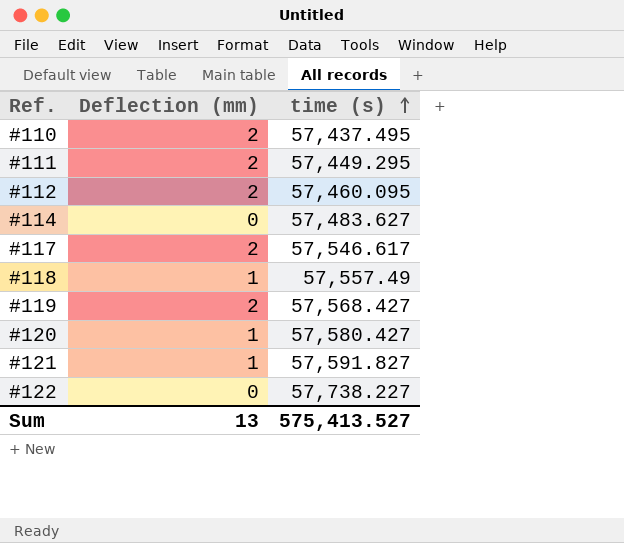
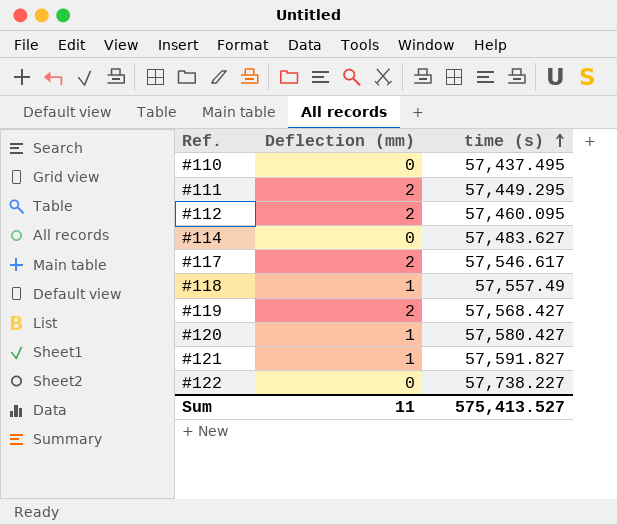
#110 | Deflection (mm): 2 -> 0
Sum | Deflection (mm): 13 -> 11

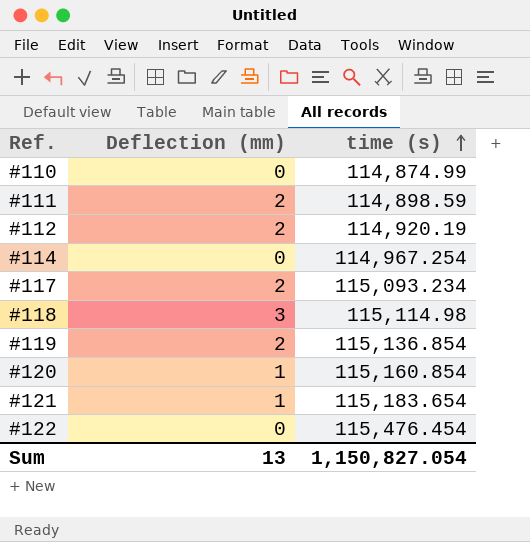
#110 | time (s): 57,437.495 -> 114,874.99
#111 | time (s): 57,449.295 -> 114,898.59
#112 | time (s): 57,460.095 -> 114,920.19
#114 | time (s): 57,483.627 -> 114,967.254
#117 | time (s): 57,546.617 -> 115,093.234
#118 | Deflection (mm): 1 -> 3
#118 | time (s): 57,557.49 -> 115,114.98
#119 | time (s): 57,568.427 -> 115,136.854
#120 | time (s): 57,580.427 -> 115,160.854
#121 | time (s): 57,591.827 -> 115,183.654
#122 | time (s): 57,738.227 -> 115,476.454
Sum | Deflection (mm): 11 -> 13
Sum | time (s): 575,413.527 -> 1,150,827.054

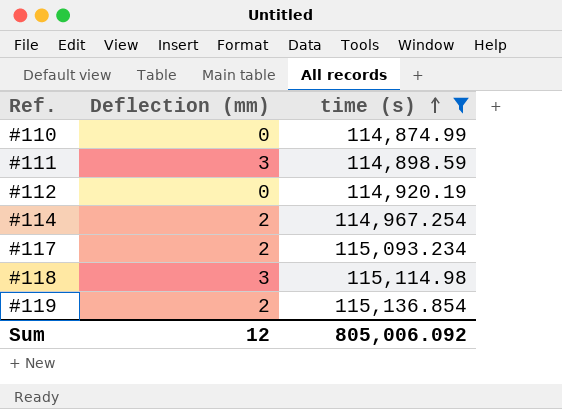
filter: none -> time (s) <= 115,136.854
#111 | Deflection (mm): 2 -> 3
#112 | Deflection (mm): 2 -> 0
#114 | Deflection (mm): 0 -> 2
Sum | Deflection (mm): 13 -> 12
Sum | time (s): 1,150,827.054 -> 805,006.092

